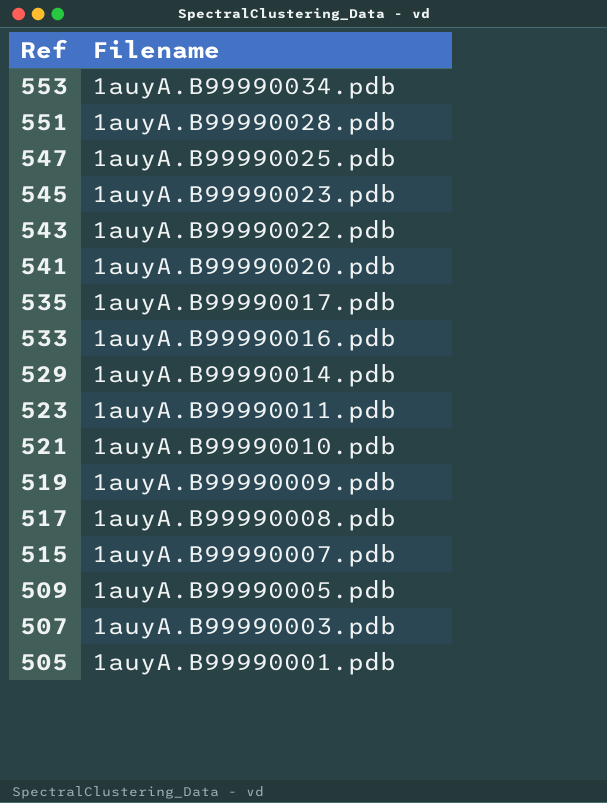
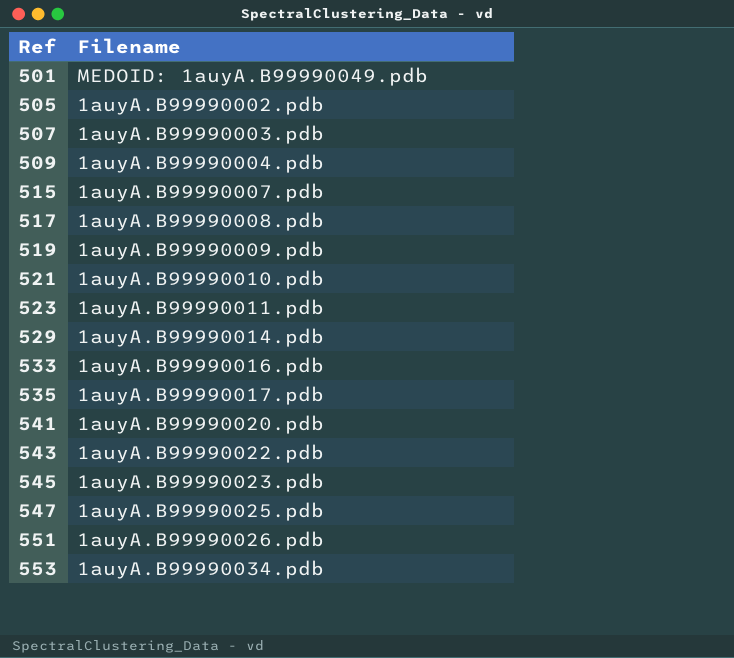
row order: Ref descending -> Ref ascending
row 501: none -> MEDOID: 1auyA.B99990049.pdb
505 | Filename: 1auyA.B99990001.pdb -> 1auyA.B99990002.pdb
509 | Filename: 1auyA.B99990005.pdb -> 1auyA.B99990004.pdb
551 | Filename: 1auyA.B99990028.pdb -> 1auyA.B99990026.pdb

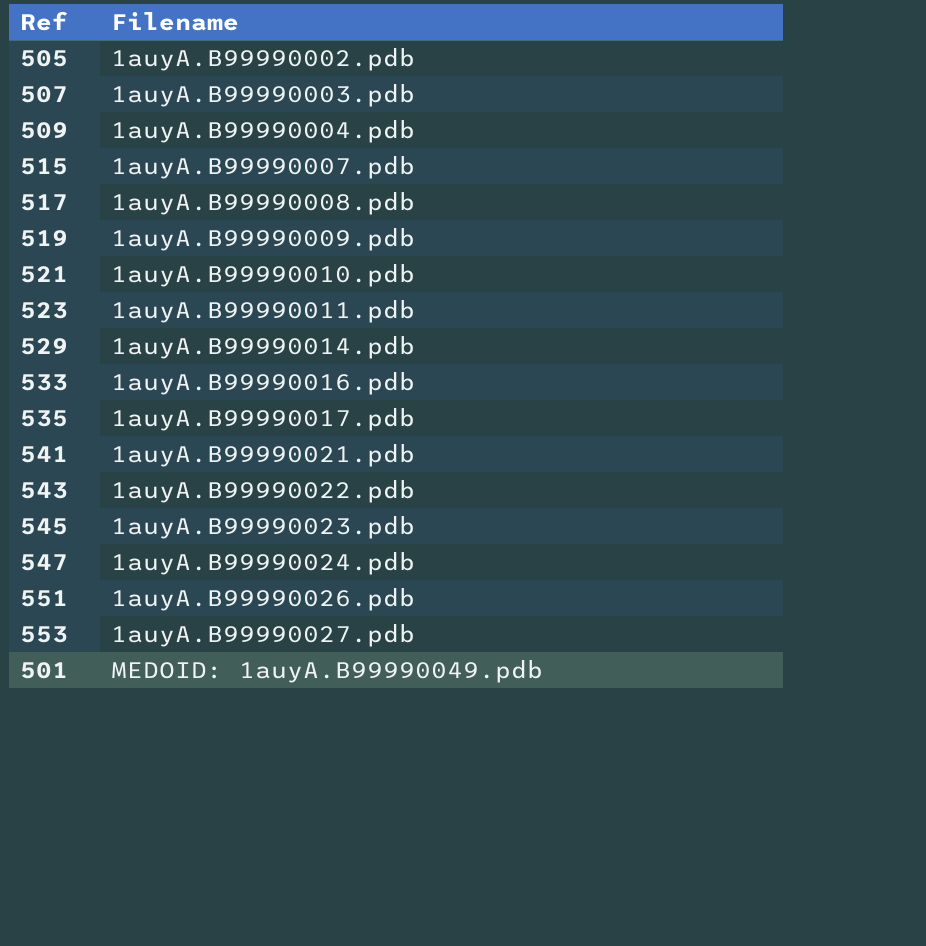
row order: Ref ascending -> Filename ascending
541 | Filename: 1auyA.B99990020.pdb -> 1auyA.B99990021.pdb
547 | Filename: 1auyA.B99990025.pdb -> 1auyA.B99990024.pdb
553 | Filename: 1auyA.B99990034.pdb -> 1auyA.B99990027.pdb

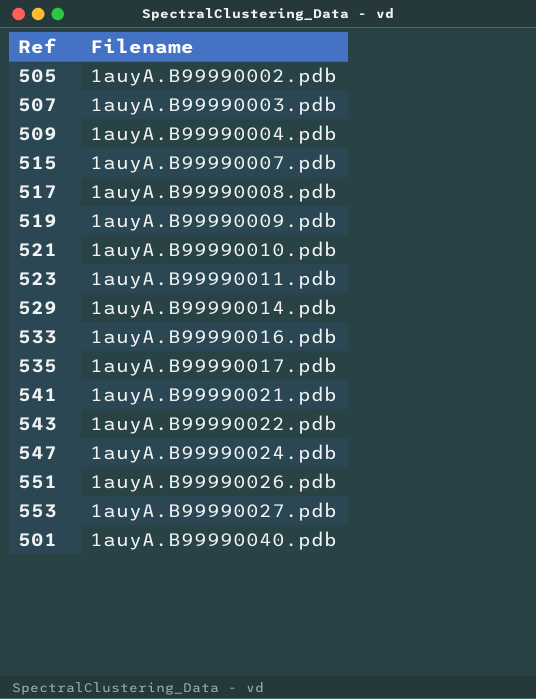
row 545: 1auyA.B99990023.pdb -> none
501 | Filename: MEDOID: 1auyA.B99990049.pdb -> 1auyA.B99990040.pdb

